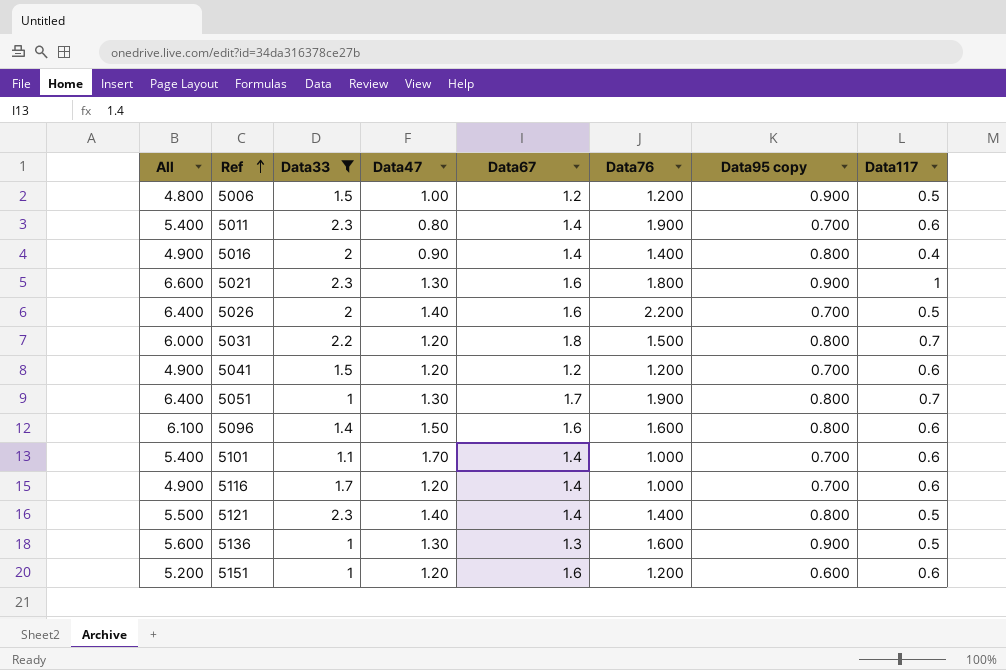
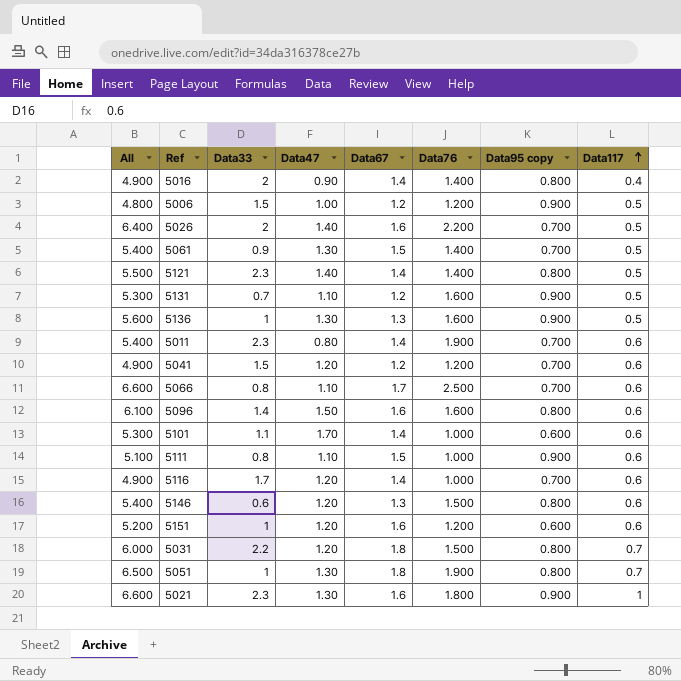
filter: Data33 >= 1 -> none
row order: Ref ascending -> Data117 ascending
5101 | All: 5.400 -> 5.300
5101 | Data95 copy: 0.700 -> 0.600
5051 | All: 6.400 -> 6.500
5051 | Data67: 1.7 -> 1.8

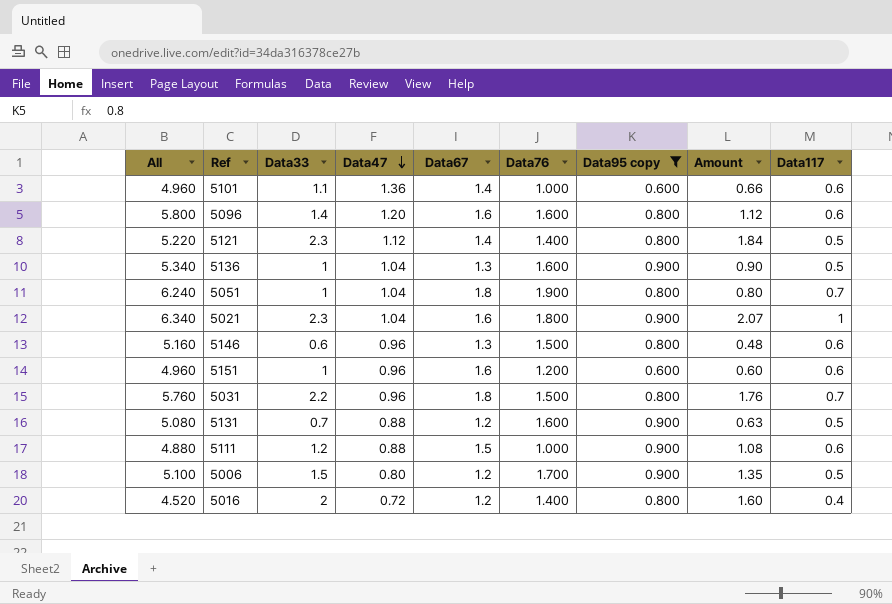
filter: none -> Data95 copy != 0.700
row order: Data117 ascending -> Data47 descending
column Amount | formula: none -> [Data33] * [Data95 copy]
5101 | All: 5.300 -> 4.960
5101 | Data47: 1.70 -> 1.36
5096 | All: 6.100 -> 5.800
5096 | Data47: 1.50 -> 1.20
5121 | All: 5.500 -> 5.220
5121 | Data47: 1.40 -> 1.12
5136 | All: 5.600 -> 5.340
5136 | Data47: 1.30 -> 1.04
5051 | All: 6.500 -> 6.240
5051 | Data47: 1.30 -> 1.04
5021 | All: 6.600 -> 6.340
5021 | Data47: 1.30 -> 1.04
5146 | All: 5.400 -> 5.160
5146 | Data47: 1.20 -> 0.96
5151 | All: 5.200 -> 4.960
5151 | Data47: 1.20 -> 0.96
5031 | All: 6.000 -> 5.760
5031 | Data47: 1.20 -> 0.96
5131 | All: 5.300 -> 5.080
5131 | Data47: 1.10 -> 0.88
5111 | All: 5.100 -> 4.880
5111 | Data33: 0.8 -> 1.2
5111 | Data47: 1.10 -> 0.88
5006 | All: 4.800 -> 5.100
5006 | Data47: 1.00 -> 0.80
5006 | Data76: 1.200 -> 1.700
5016 | All: 4.900 -> 4.520
5016 | Data47: 0.90 -> 0.72
5016 | Data67: 1.4 -> 1.2

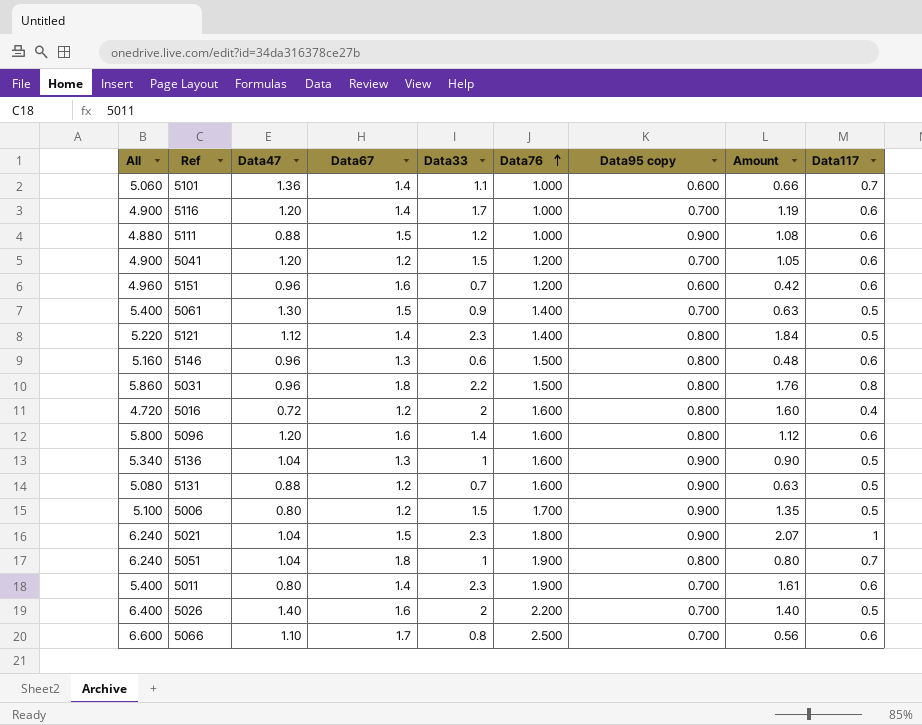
filter: Data95 copy != 0.700 -> none
row order: Data47 descending -> Data76 ascending
column Data33 | position: 3 -> 5
5101 | All: 4.960 -> 5.060
5101 | Data117: 0.6 -> 0.7
5151 | Data33: 1 -> 0.7
5151 | Amount: 0.60 -> 0.42
5031 | All: 5.760 -> 5.860
5031 | Data117: 0.7 -> 0.8
5016 | All: 4.520 -> 4.720
5016 | Data76: 1.400 -> 1.600
5021 | All: 6.340 -> 6.240
5021 | Data67: 1.6 -> 1.5

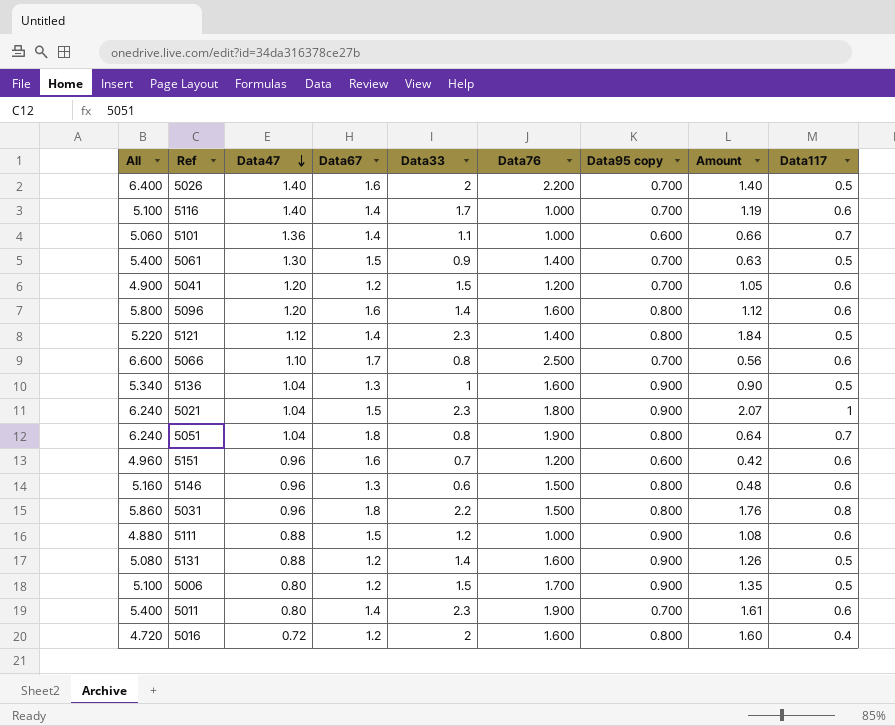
row order: Data76 ascending -> Data47 descending
5116 | All: 4.900 -> 5.100
5116 | Data47: 1.20 -> 1.40
5051 | Data33: 1 -> 0.8
5051 | Amount: 0.80 -> 0.64
5131 | Data33: 0.7 -> 1.4
5131 | Amount: 0.63 -> 1.26

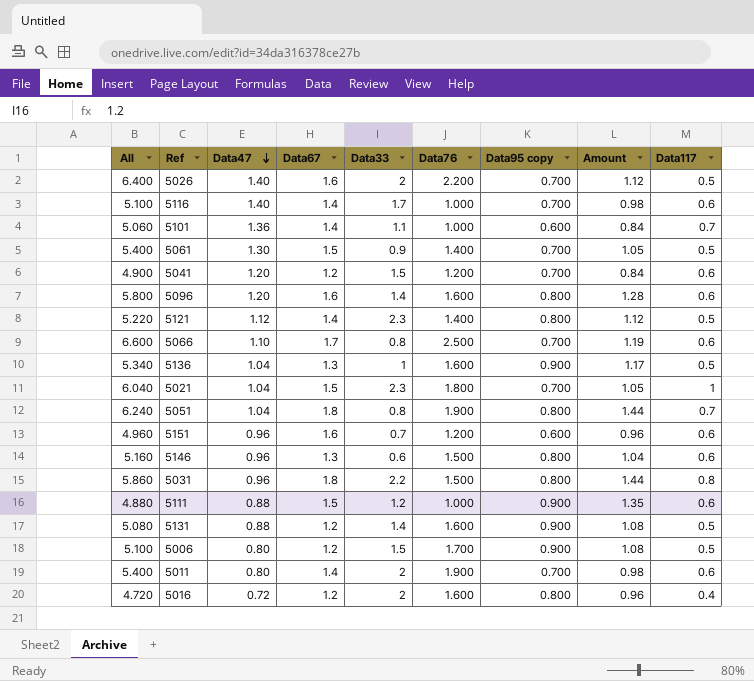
column Amount | formula: [Data33] * [Data95 copy] -> [Data67] * [Data95 copy]
5021 | All: 6.240 -> 6.040
5021 | Data95 copy: 0.900 -> 0.700
5011 | Data33: 2.3 -> 2

